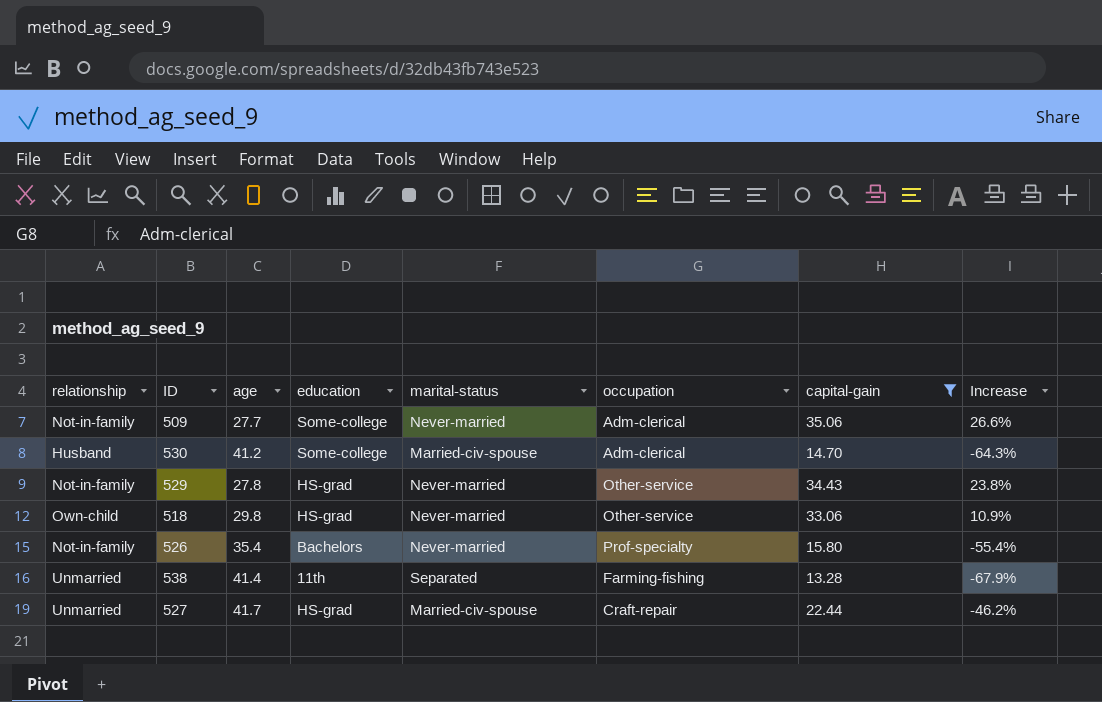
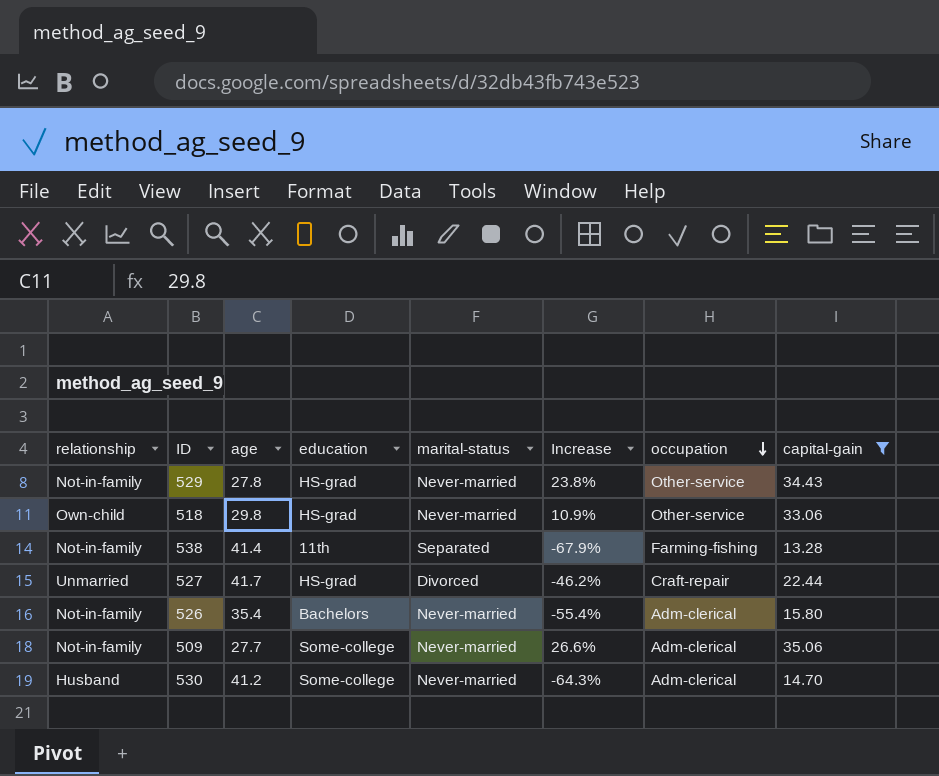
row order: none -> occupation descending
column Increase | position: 8 -> 6
538 | relationship: Unmarried -> Not-in-family
527 | marital-status: Married-civ-spouse -> Divorced
526 | occupation: Prof-specialty -> Adm-clerical
530 | marital-status: Married-civ-spouse -> Never-married

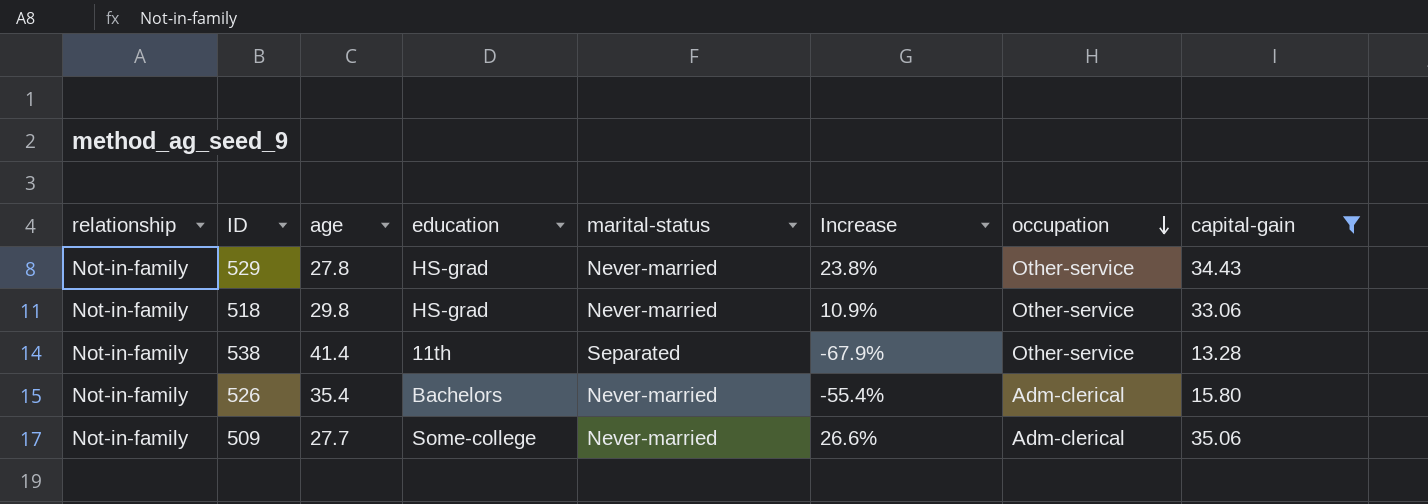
row 527: Unmarried | 41.7 | HS-grad | Divorced | -46.2% | Craft-repair | 22.44 -> none
row 530: Husband | 41.2 | Some-college | Never-married | -64.3% | Adm-clerical | 14.70 -> none
518 | relationship: Own-child -> Not-in-family
538 | occupation: Farming-fishing -> Other-service

